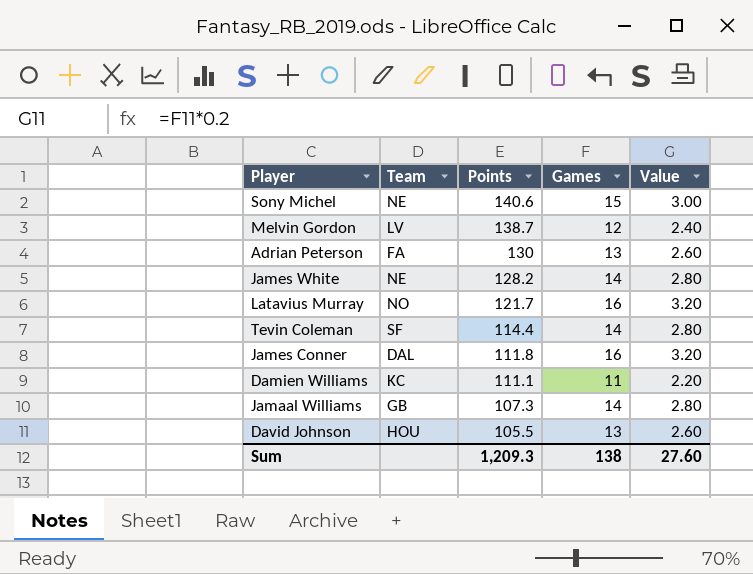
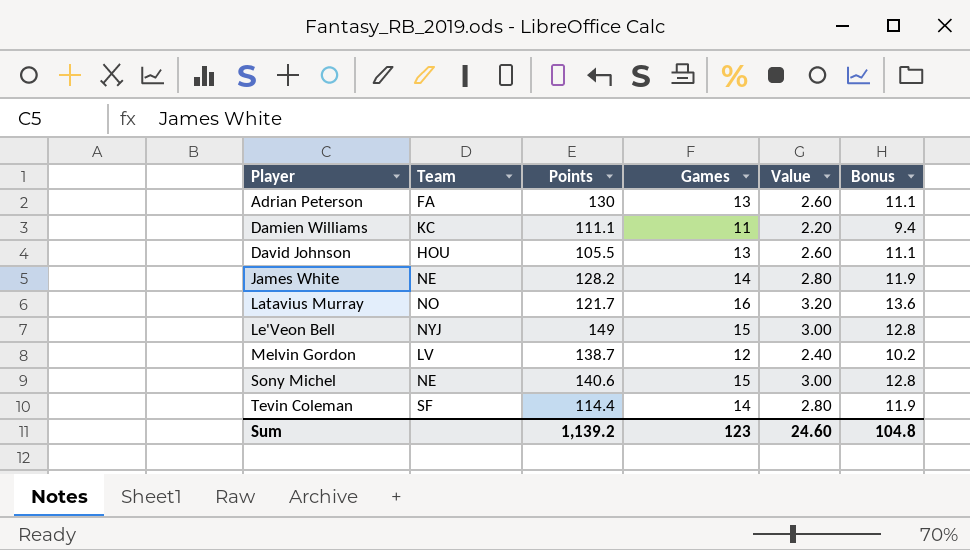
row order: Points descending -> Player ascending
column Bonus | formula: none -> [Games] * 0.85
row James Conner: DAL | 111.8 | 16 | 3.20 -> none
row Jamaal Williams: GB | 107.3 | 14 | 2.80 -> none
row Le'Veon Bell: none -> NYJ | 149 | 15 | 3.00 | 12.8
Sum | Points: 1,209.3 -> 1,139.2
Sum | Games: 138 -> 123
Sum | Value: 27.60 -> 24.60

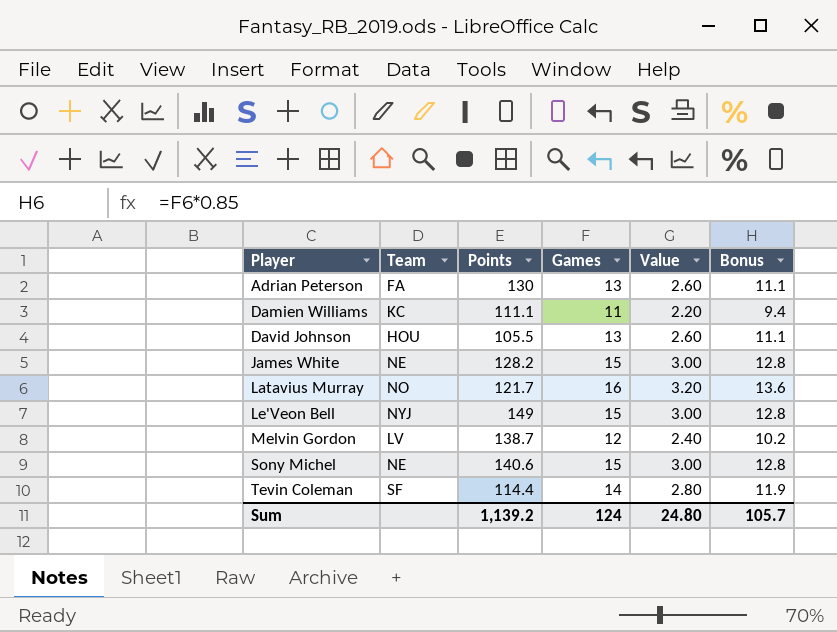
James White | Games: 14 -> 15
James White | Value: 2.80 -> 3.00
James White | Bonus: 11.9 -> 12.8
Sum | Games: 123 -> 124
Sum | Value: 24.60 -> 24.80
Sum | Bonus: 104.8 -> 105.7

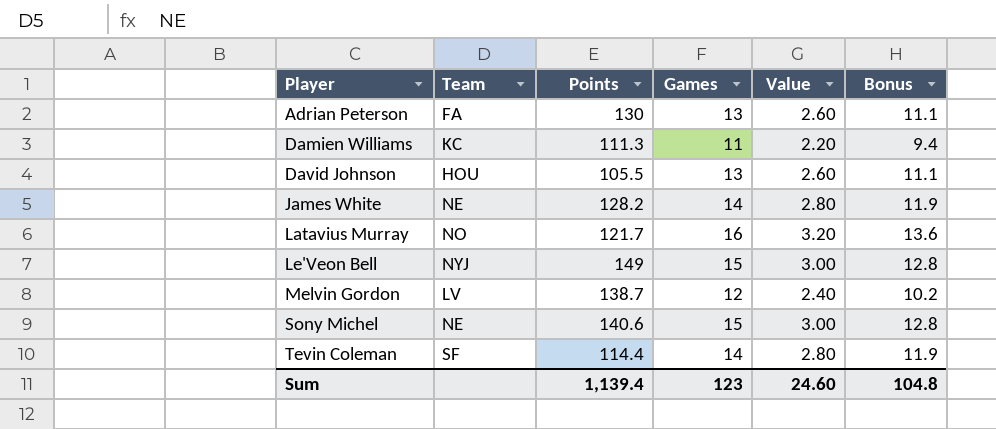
Damien Williams | Points: 111.1 -> 111.3
James White | Games: 15 -> 14
James White | Value: 3.00 -> 2.80
James White | Bonus: 12.8 -> 11.9
Sum | Points: 1,139.2 -> 1,139.4
Sum | Games: 124 -> 123
Sum | Value: 24.80 -> 24.60
Sum | Bonus: 105.7 -> 104.8

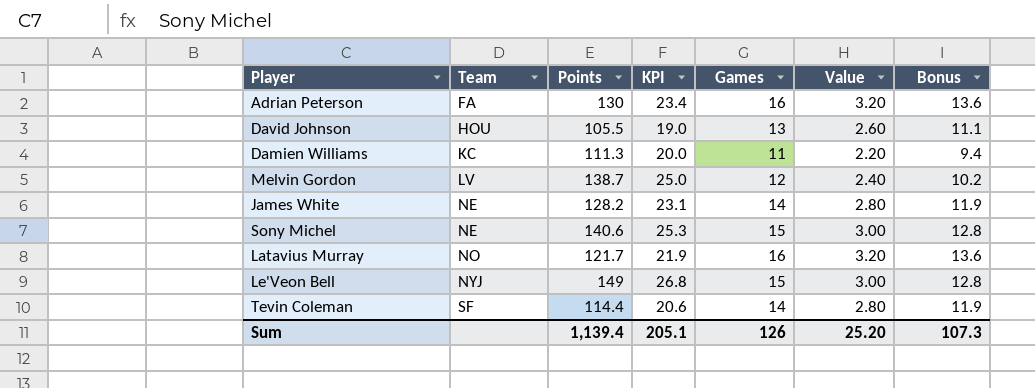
row order: Player ascending -> Team ascending
column KPI | formula: none -> [Points] * 0.18
Adrian Peterson | Games: 13 -> 16
Adrian Peterson | Value: 2.60 -> 3.20
Adrian Peterson | Bonus: 11.1 -> 13.6
Sum | Games: 123 -> 126
Sum | Value: 24.60 -> 25.20
Sum | Bonus: 104.8 -> 107.3

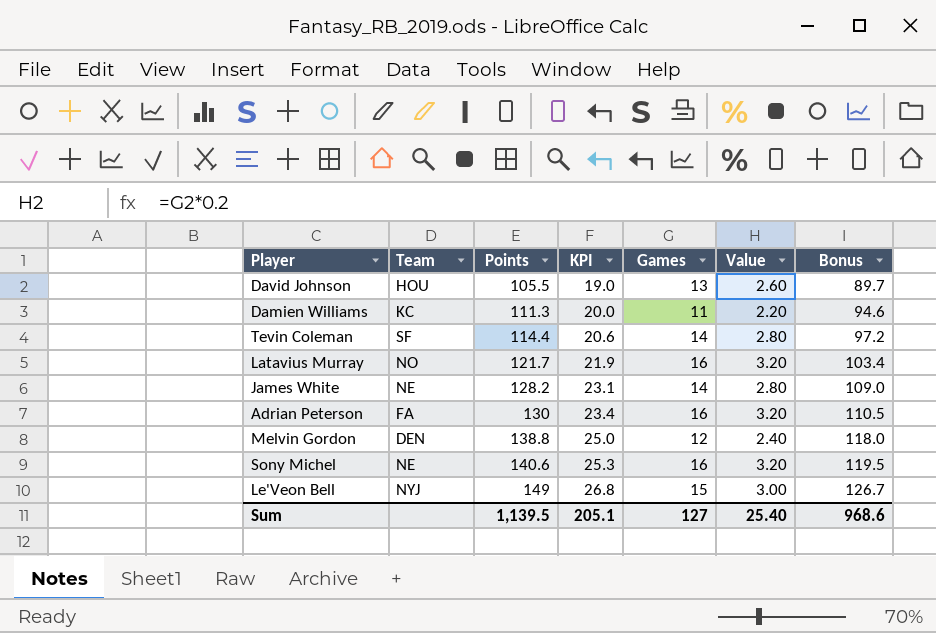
row order: Team ascending -> Points ascending
column Bonus | formula: [Games] * 0.85 -> [Points] * 0.85
Melvin Gordon | Team: LV -> DEN
Melvin Gordon | Points: 138.7 -> 138.8
Sony Michel | Games: 15 -> 16
Sony Michel | Value: 3.00 -> 3.20
Sum | Points: 1,139.4 -> 1,139.5
Sum | Games: 126 -> 127
Sum | Value: 25.20 -> 25.40
Sum | Bonus: 107.3 -> 968.6

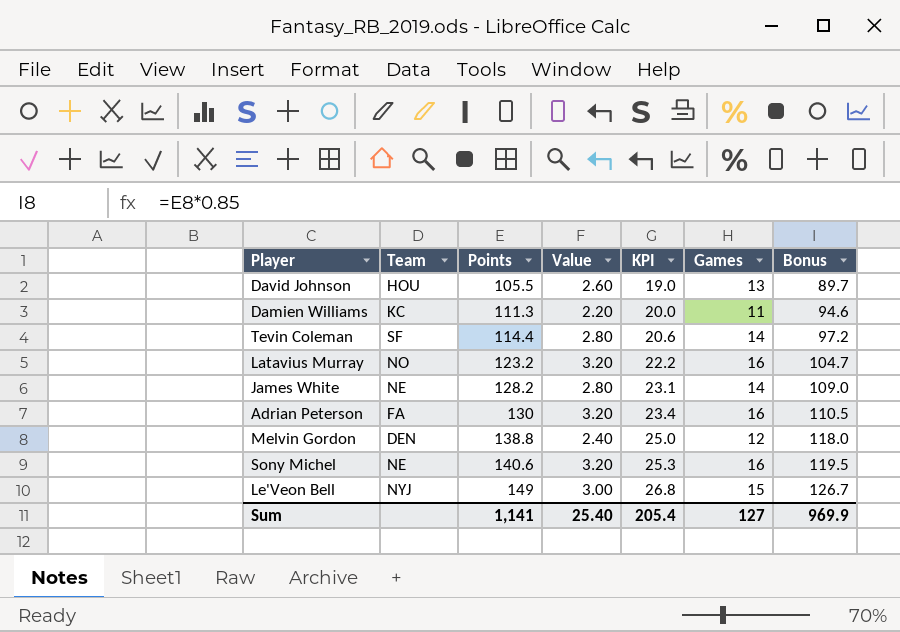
column Value | position: 6 -> 4
Latavius Murray | Points: 121.7 -> 123.2
Latavius Murray | KPI: 21.9 -> 22.2
Latavius Murray | Bonus: 103.4 -> 104.7
Sum | Points: 1,139.5 -> 1,141
Sum | KPI: 205.1 -> 205.4
Sum | Bonus: 968.6 -> 969.9

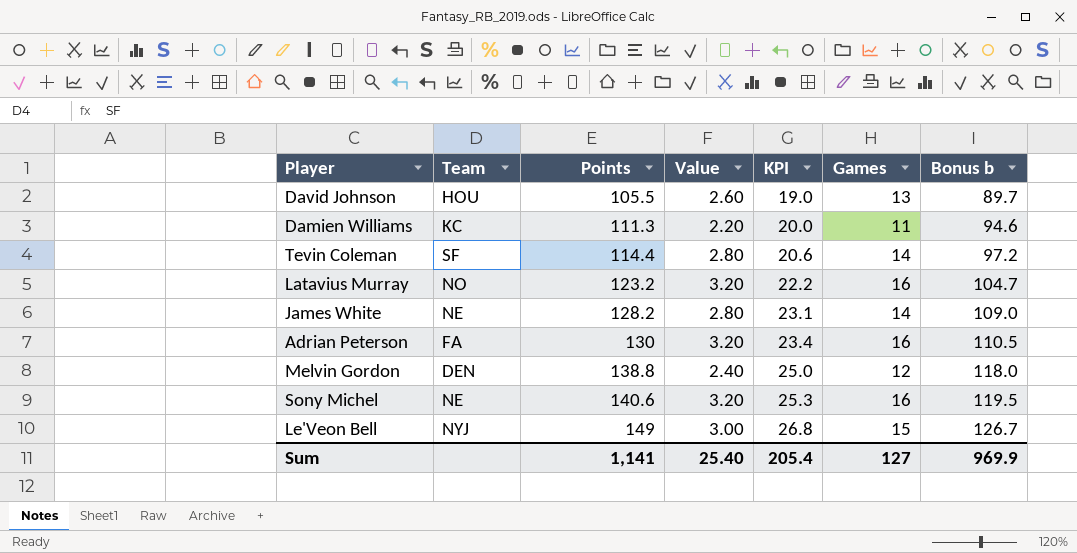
column name: Bonus -> Bonus b

